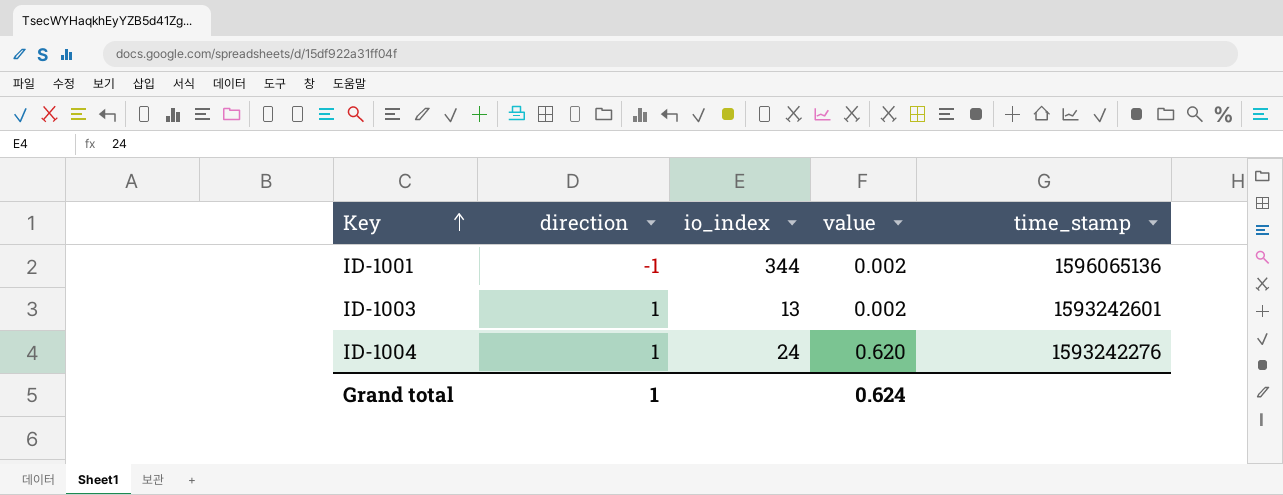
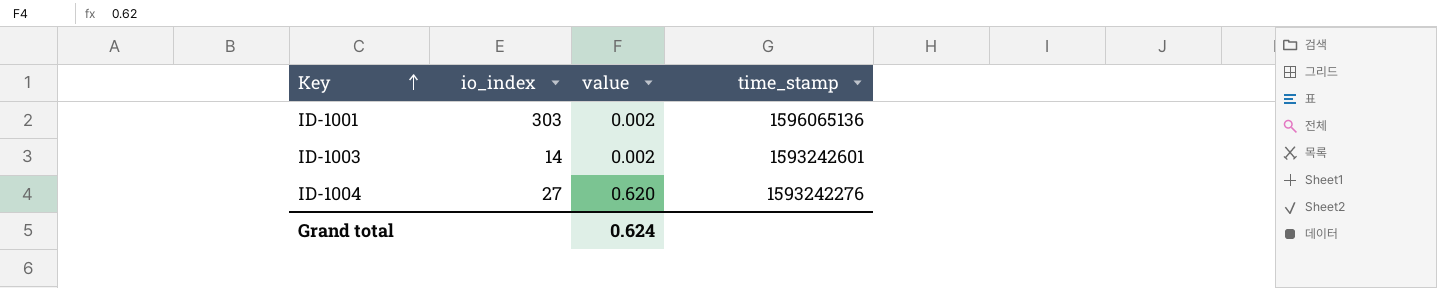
column direction | position: 2 -> none
ID-1001 | io_index: 344 -> 303
ID-1003 | io_index: 13 -> 14
ID-1004 | io_index: 24 -> 27

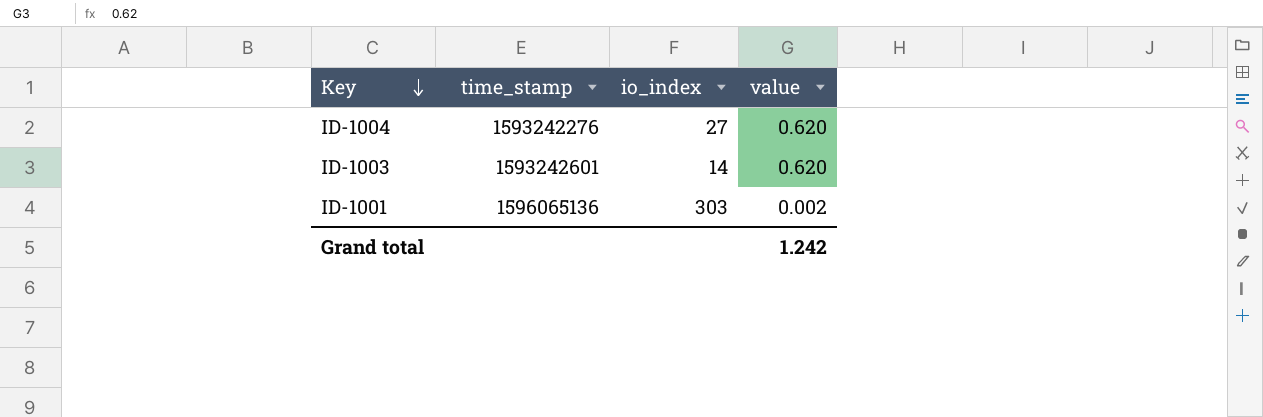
row order: Key ascending -> Key descending
column time_stamp | position: 4 -> 2
ID-1003 | value: 0.002 -> 0.620
Grand total | value: 0.624 -> 1.242

